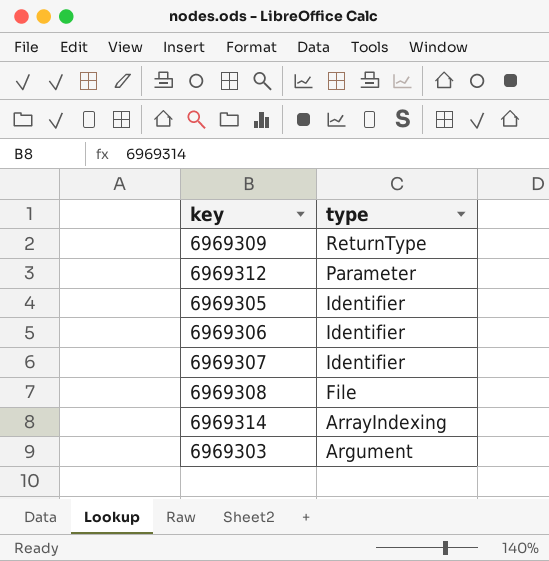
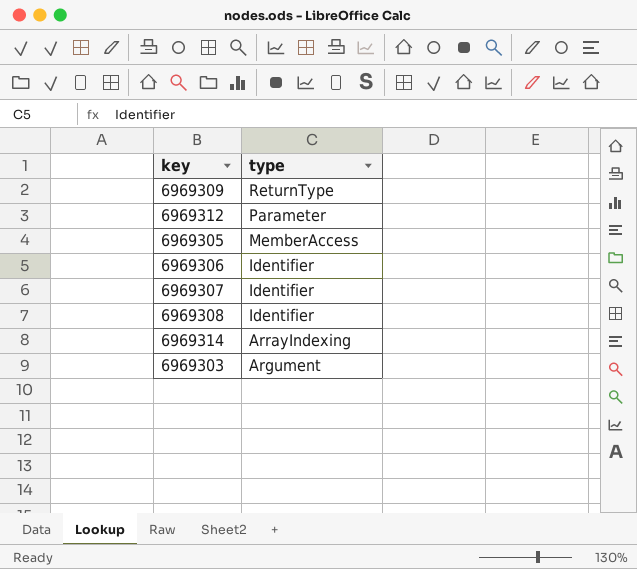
6969305 | type: Identifier -> MemberAccess
6969308 | type: File -> Identifier

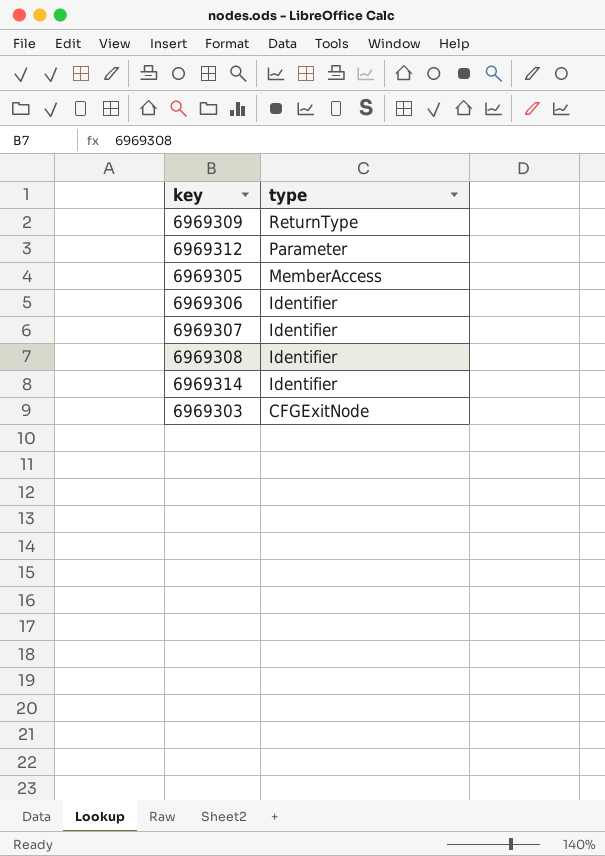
6969314 | type: ArrayIndexing -> Identifier
6969303 | type: Argument -> CFGExitNode

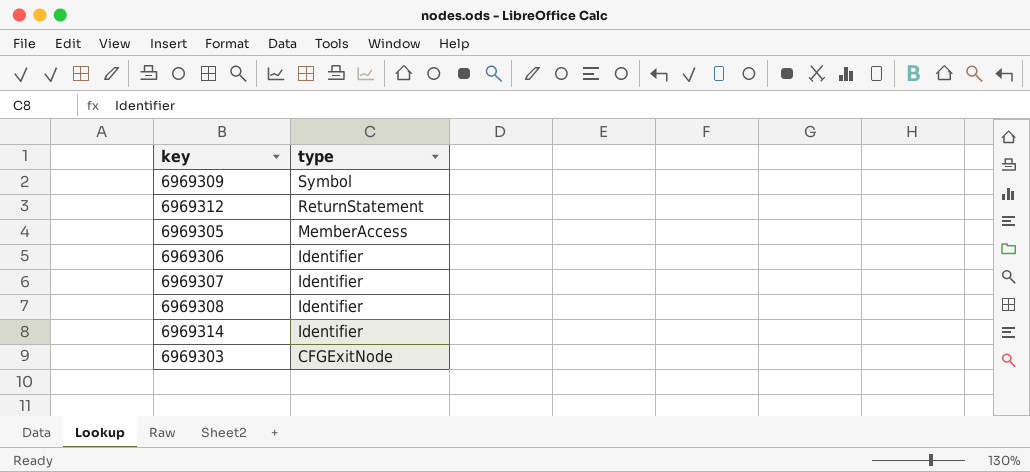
6969309 | type: ReturnType -> Symbol
6969312 | type: Parameter -> ReturnStatement

